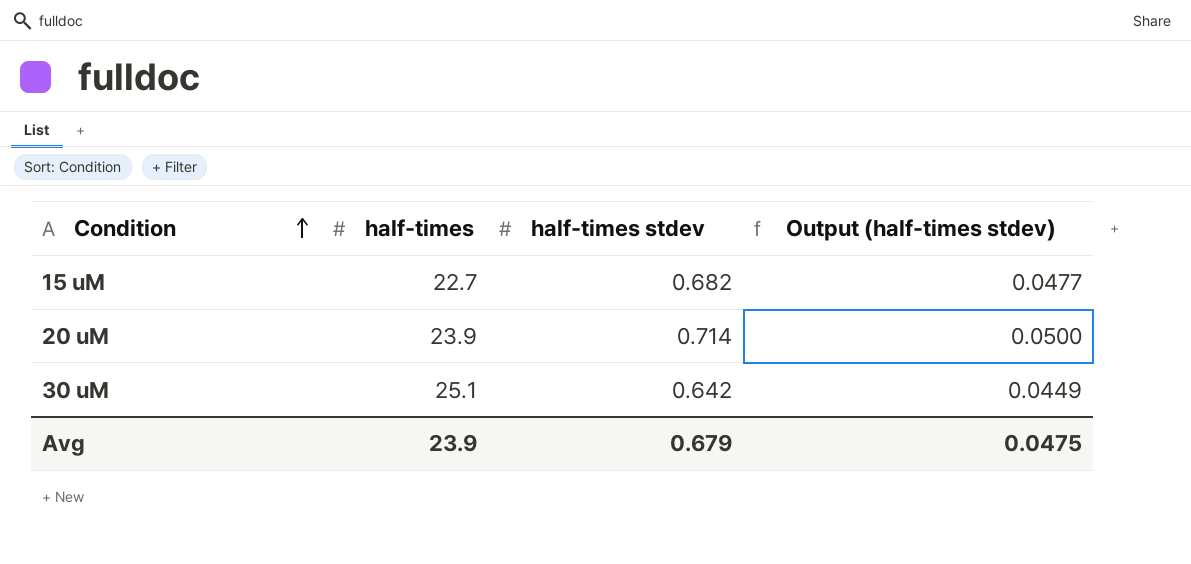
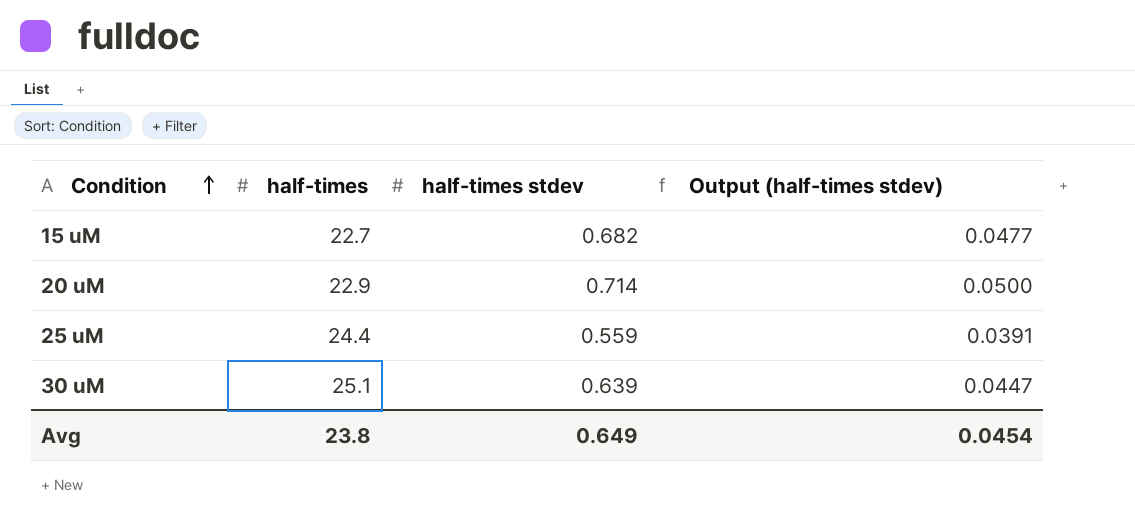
20 uM | half-times: 23.9 -> 22.9
row 25 uM: none -> 24.4 | 0.559 | 0.0391
30 uM | half-times stdev: 0.642 -> 0.639
30 uM | Output (half-times stdev): 0.0449 -> 0.0447
Avg | half-times: 23.9 -> 23.8
Avg | half-times stdev: 0.679 -> 0.649
Avg | Output (half-times stdev): 0.0475 -> 0.0454

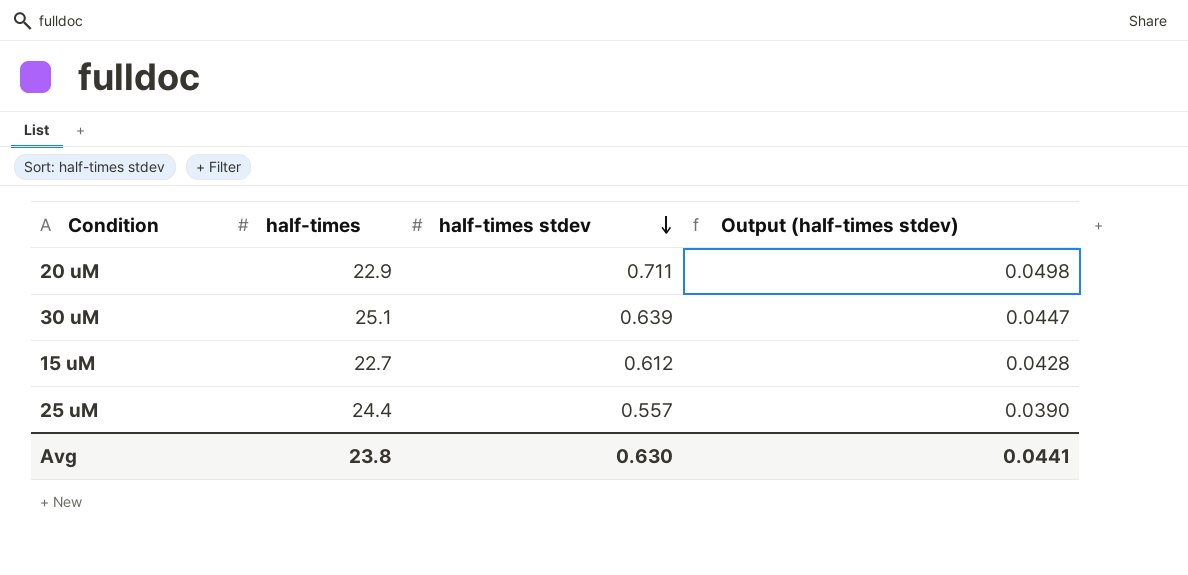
row order: Condition ascending -> half-times stdev descending
20 uM | half-times stdev: 0.714 -> 0.711
20 uM | Output (half-times stdev): 0.0500 -> 0.0498
15 uM | half-times stdev: 0.682 -> 0.612
15 uM | Output (half-times stdev): 0.0477 -> 0.0428
25 uM | half-times stdev: 0.559 -> 0.557
25 uM | Output (half-times stdev): 0.0391 -> 0.0390
Avg | half-times stdev: 0.649 -> 0.630
Avg | Output (half-times stdev): 0.0454 -> 0.0441

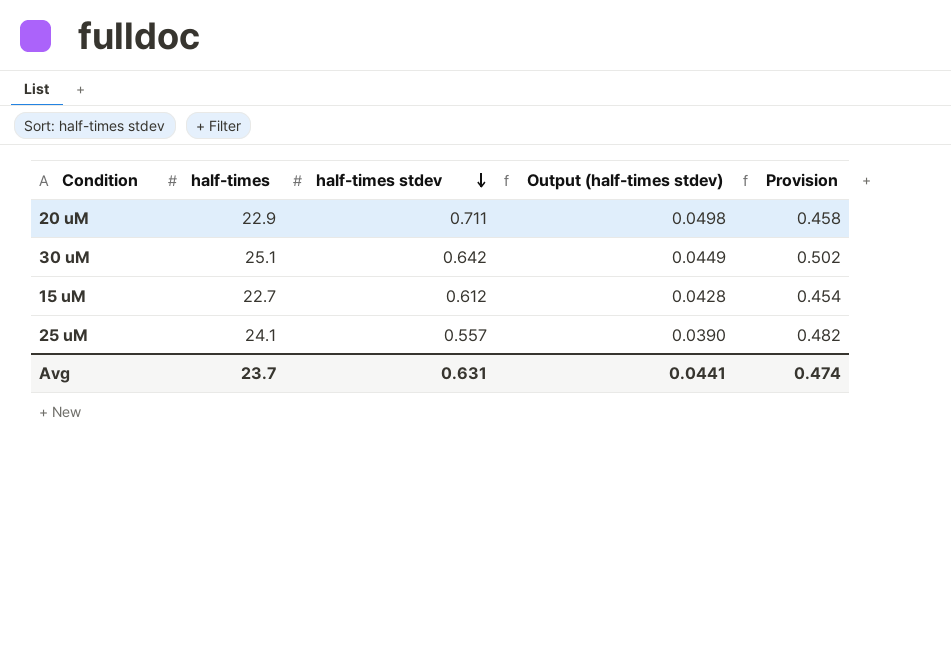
column Provision | formula: none -> [half-times] * 0.02
30 uM | half-times stdev: 0.639 -> 0.642
30 uM | Output (half-times stdev): 0.0447 -> 0.0449
25 uM | half-times: 24.4 -> 24.1
Avg | half-times: 23.8 -> 23.7
Avg | half-times stdev: 0.630 -> 0.631

